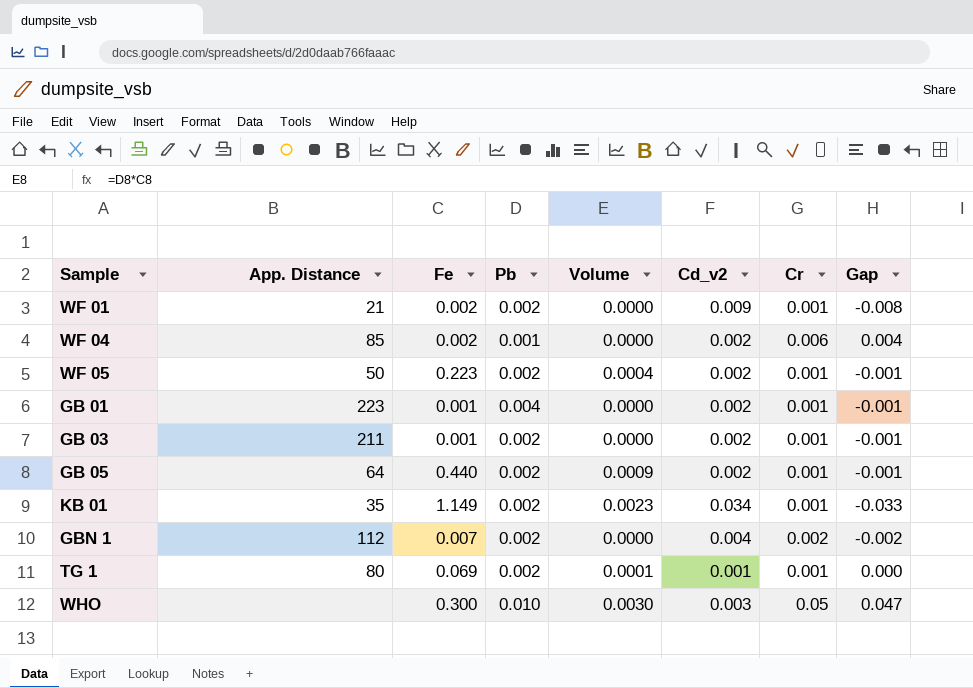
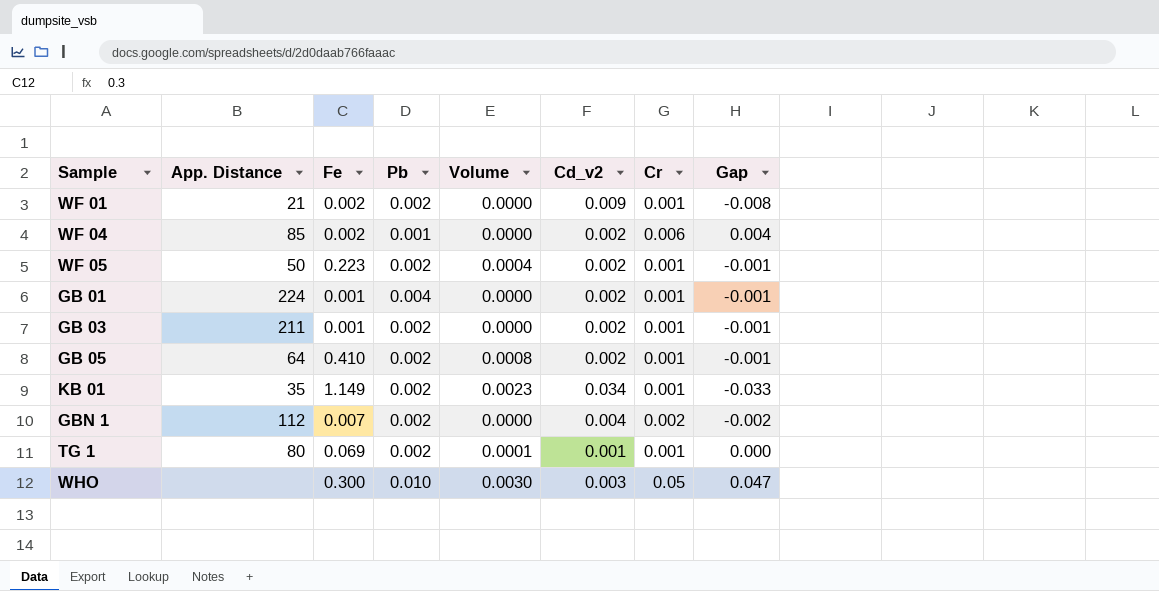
GB 01 | App. Distance: 223 -> 224
GB 05 | Fe: 0.440 -> 0.410
GB 05 | Volume: 0.0009 -> 0.0008

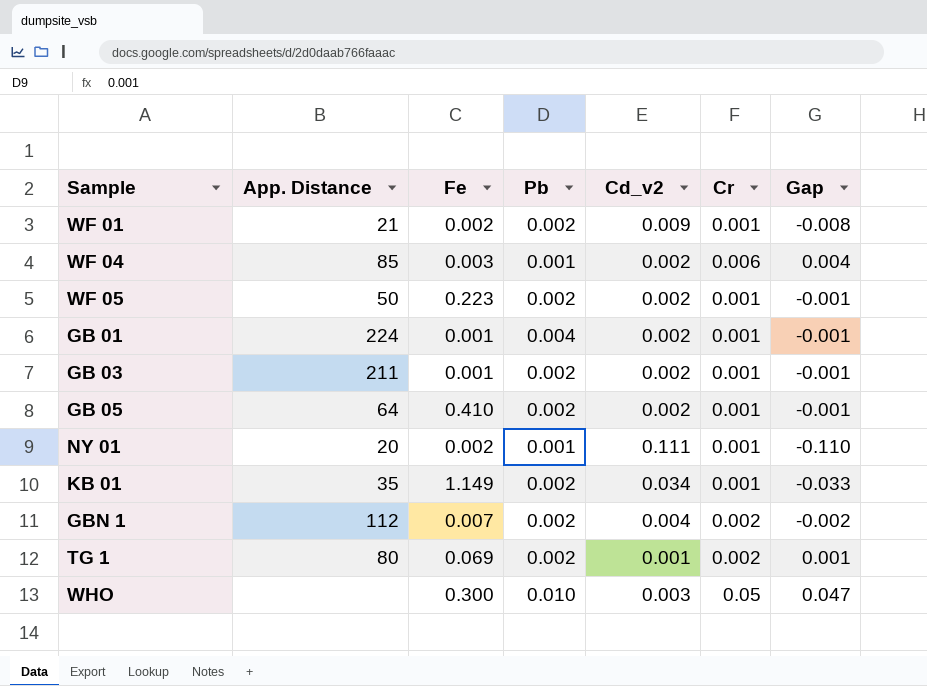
column Volume | formula: [Fe] * [Pb] -> none
WF 04 | Fe: 0.002 -> 0.003
row NY 01: none -> 20 | 0.002 | 0.001 | 0.111 | 0.001 | -0.110
TG 1 | Cr: 0.001 -> 0.002
TG 1 | Gap: 0.000 -> 0.001

